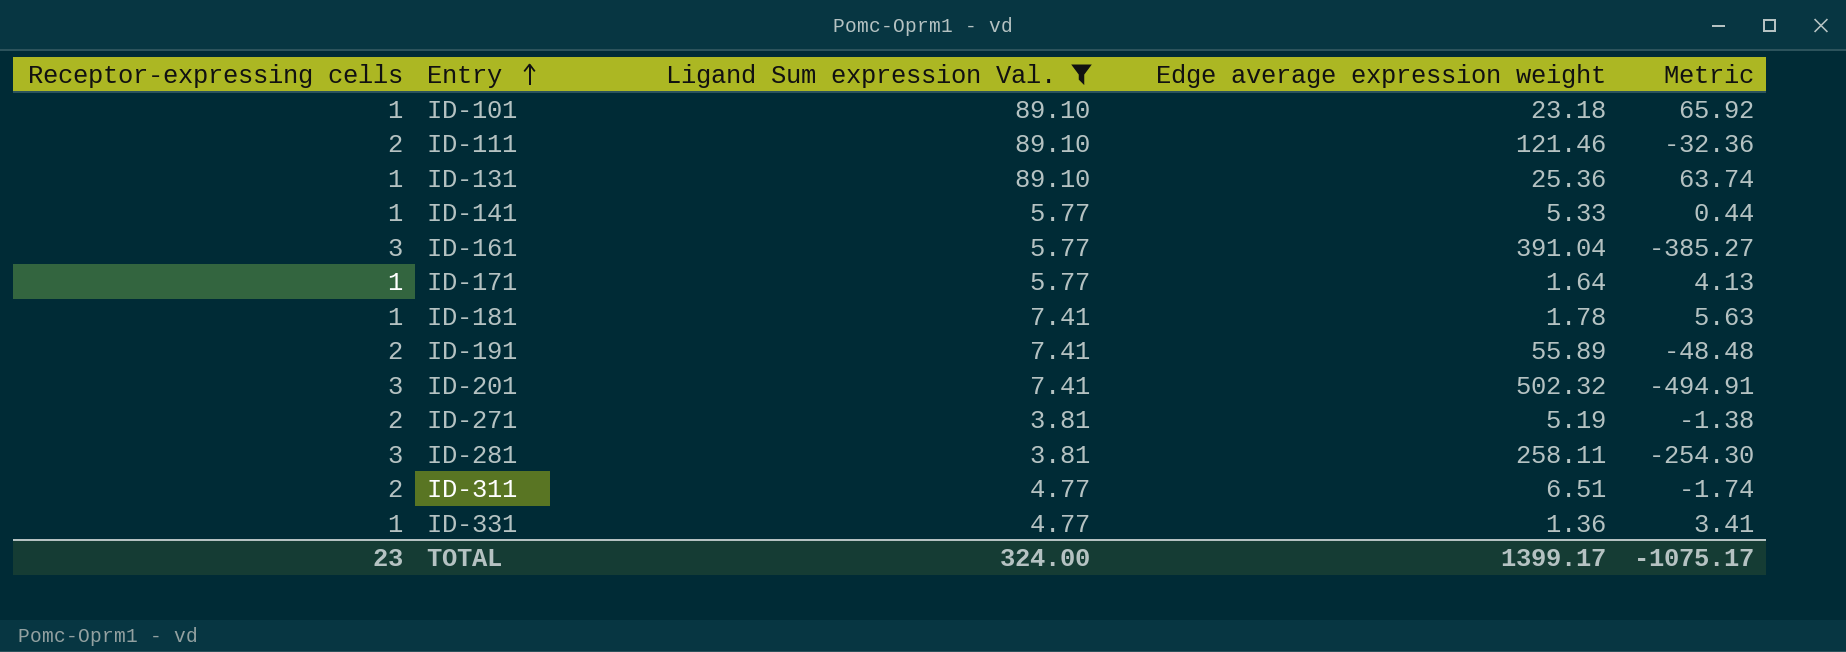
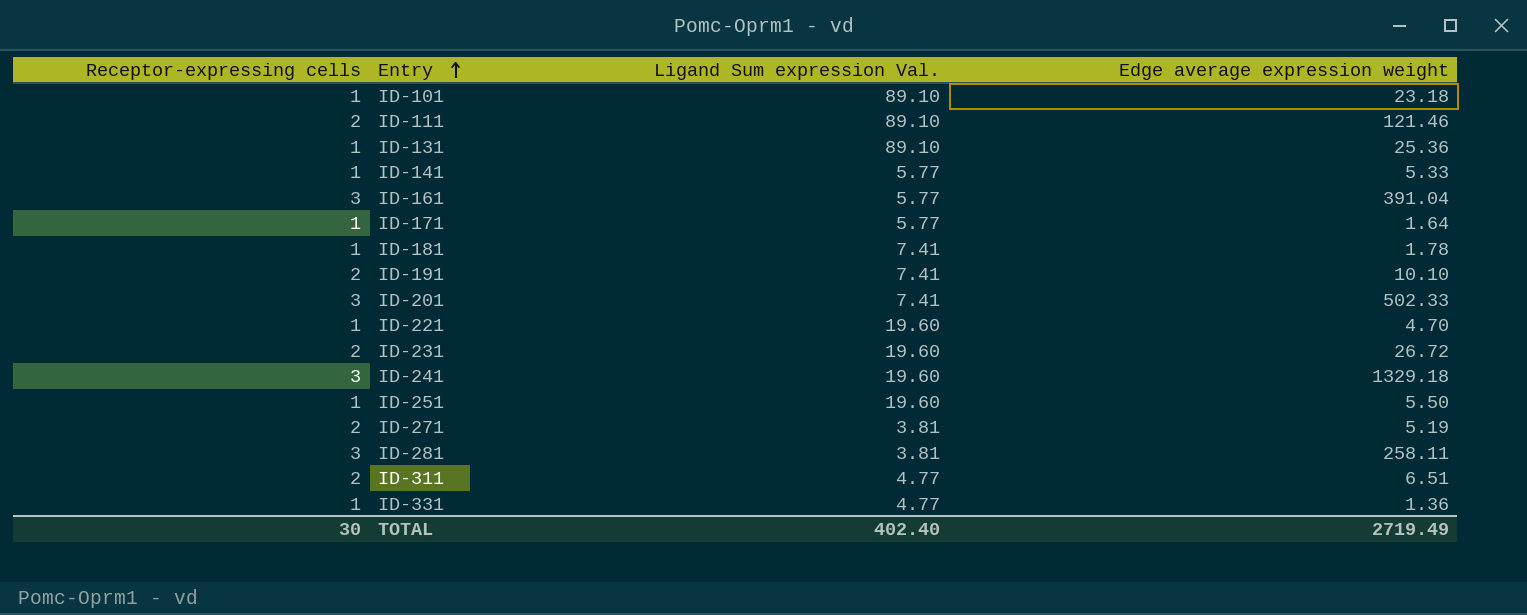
filter: Ligand Sum expression Val. != 19.60 -> none
column Metric | formula: [Ligand Sum expression Val.] - [Edge average expression weight] -> none
ID-191 | Edge average expression weight: 55.89 -> 10.10
ID-201 | Edge average expression weight: 502.32 -> 502.33
TOTAL | Receptor-expressing cells: 23 -> 30
TOTAL | Ligand Sum expression Val.: 324.00 -> 402.40
TOTAL | Edge average expression weight: 1399.17 -> 2719.49

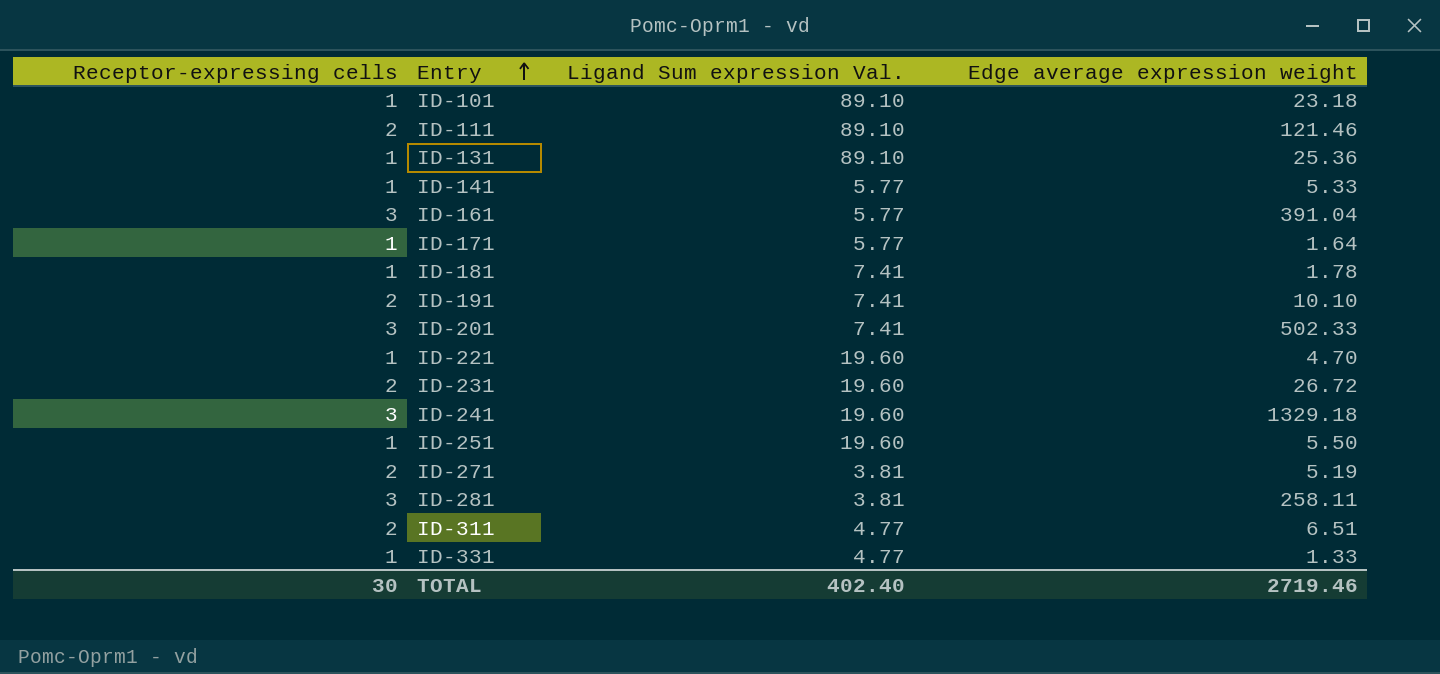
ID-331 | Edge average expression weight: 1.36 -> 1.33
TOTAL | Edge average expression weight: 2719.49 -> 2719.46

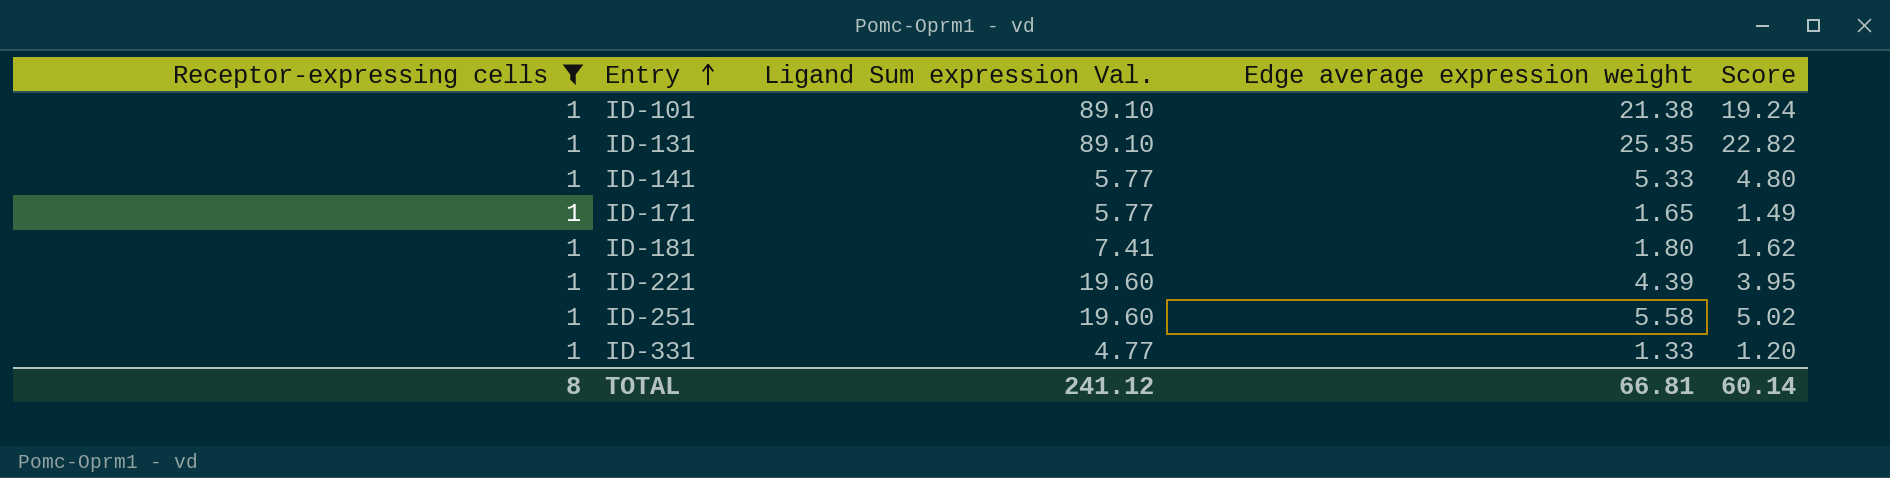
filter: none -> Receptor-expressing cells = 1
column Score | formula: none -> [Edge average expression weight] * 0.9
ID-101 | Edge average expression weight: 23.18 -> 21.38
ID-131 | Edge average expression weight: 25.36 -> 25.35
ID-171 | Edge average expression weight: 1.64 -> 1.65
ID-181 | Edge average expression weight: 1.78 -> 1.80
ID-221 | Edge average expression weight: 4.70 -> 4.39
ID-251 | Edge average expression weight: 5.50 -> 5.58
TOTAL | Receptor-expressing cells: 30 -> 8
TOTAL | Ligand Sum expression Val.: 402.40 -> 241.12
TOTAL | Edge average expression weight: 2719.46 -> 66.81

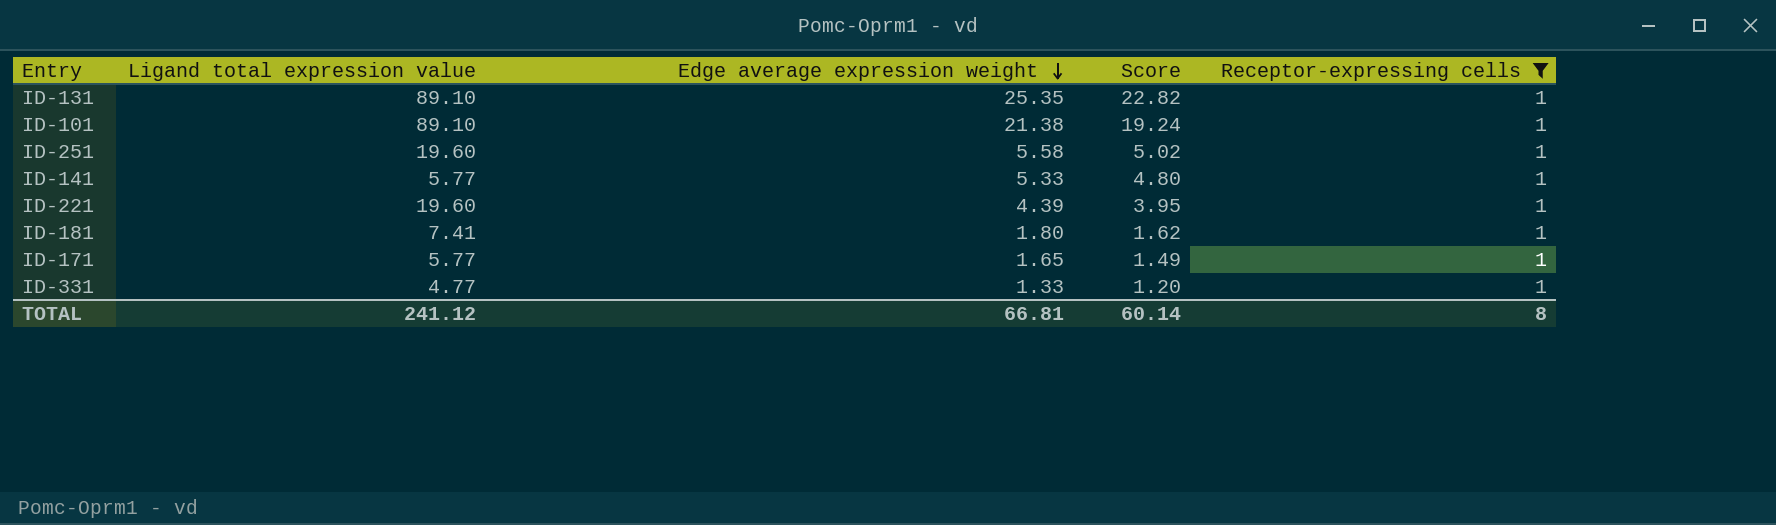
row order: Entry ascending -> Edge average expression weight descending
column name: Ligand Sum expression Val. -> Ligand total expression value
column Receptor-expressing cells | position: 1 -> 5

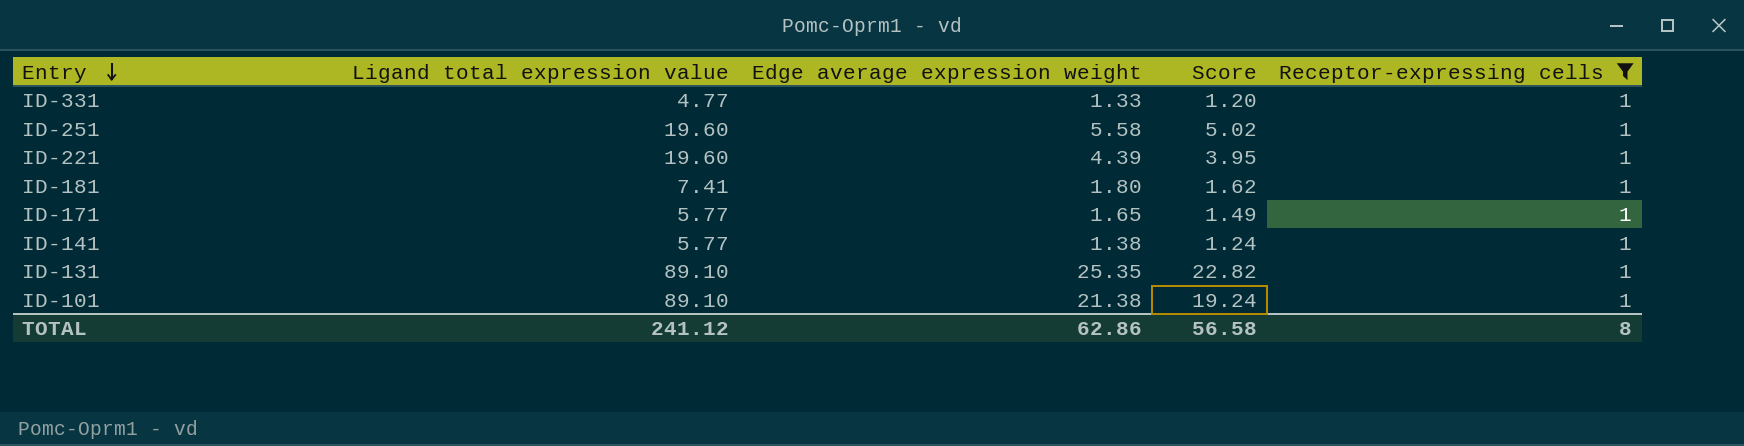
row order: Edge average expression weight descending -> Entry descending
ID-141 | Edge average expression weight: 5.33 -> 1.38
ID-141 | Score: 4.80 -> 1.24
TOTAL | Edge average expression weight: 66.81 -> 62.86
TOTAL | Score: 60.14 -> 56.58

